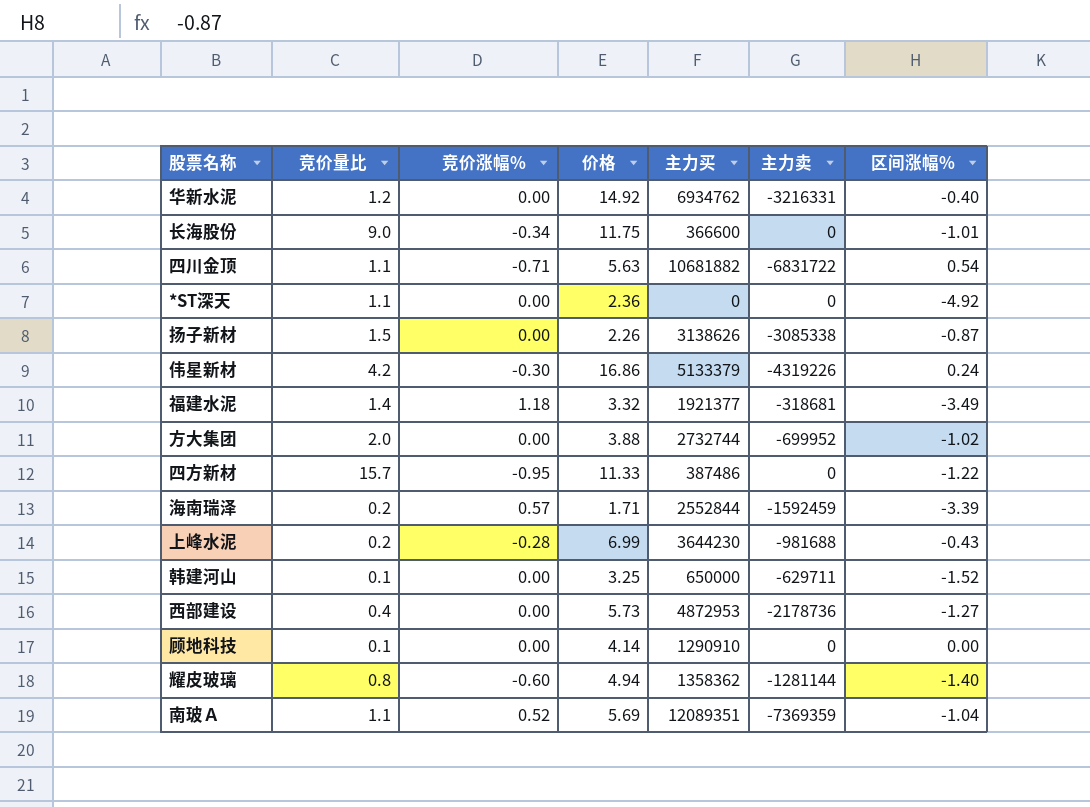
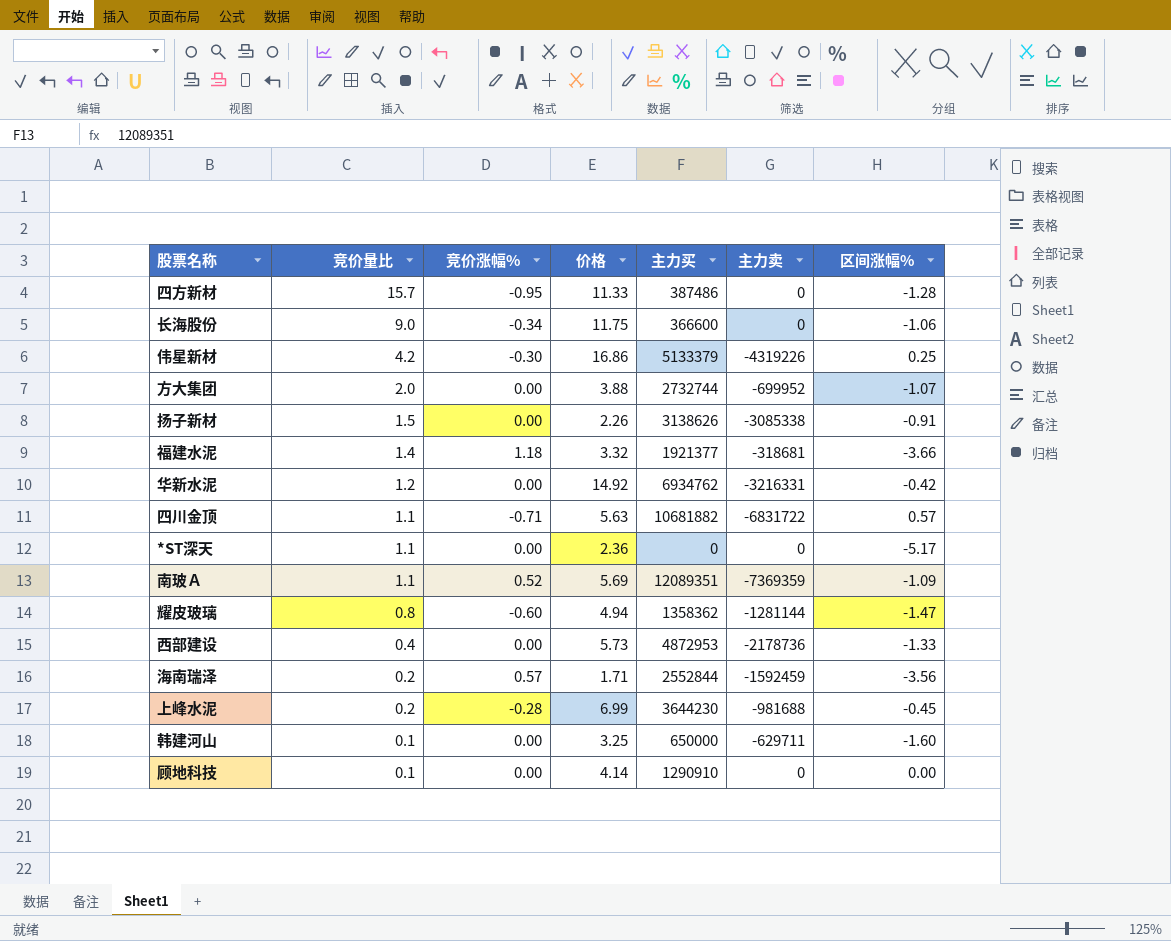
row order: none -> 竞价量比 descending
四方新材 | 区间涨幅%: -1.22 -> -1.28
长海股份 | 区间涨幅%: -1.01 -> -1.06
伟星新材 | 区间涨幅%: 0.24 -> 0.25
方大集团 | 区间涨幅%: -1.02 -> -1.07
扬子新材 | 区间涨幅%: -0.87 -> -0.91
福建水泥 | 区间涨幅%: -3.49 -> -3.66
华新水泥 | 区间涨幅%: -0.40 -> -0.42
四川金顶 | 区间涨幅%: 0.54 -> 0.57
*ST深天 | 区间涨幅%: -4.92 -> -5.17
南玻Ａ | 区间涨幅%: -1.04 -> -1.09
耀皮玻璃 | 区间涨幅%: -1.40 -> -1.47
西部建设 | 区间涨幅%: -1.27 -> -1.33
海南瑞泽 | 区间涨幅%: -3.39 -> -3.56
上峰水泥 | 区间涨幅%: -0.43 -> -0.45
韩建河山 | 区间涨幅%: -1.52 -> -1.60

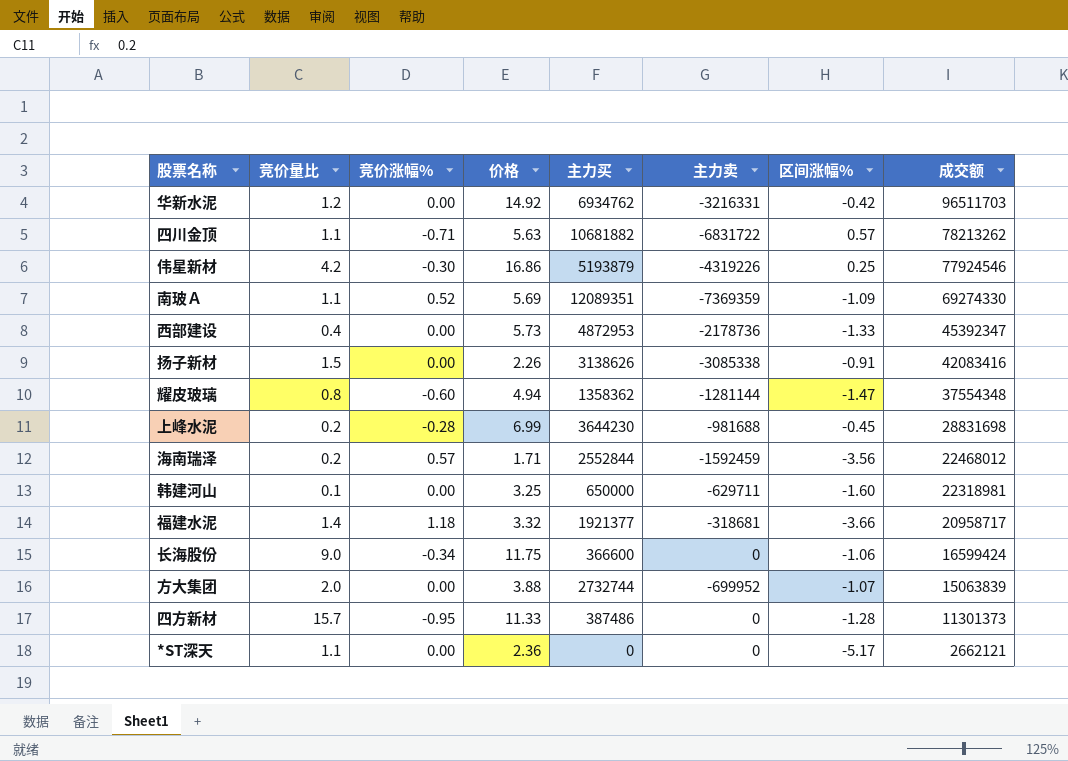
row order: 竞价量比 descending -> 成交额 descending
column 成交额 | position: none -> 8
row 顾地科技: 0.1 | 0.00 | 4.14 | 1290910 | 0 | 0.00 -> none
伟星新材 | 主力买: 5133379 -> 5193879

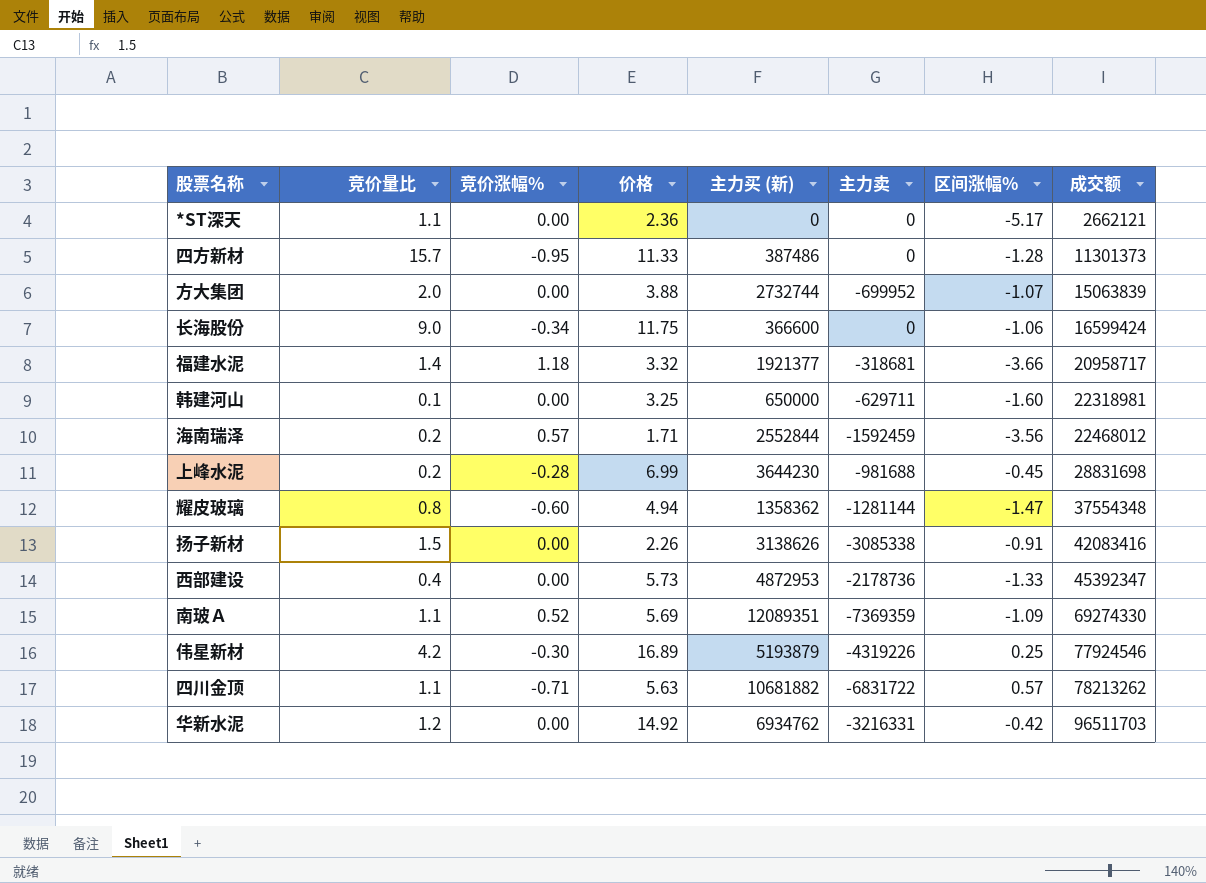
row order: 成交额 descending -> 成交额 ascending
column name: 主力买 -> 主力买 (新)
伟星新材 | 价格: 16.86 -> 16.89

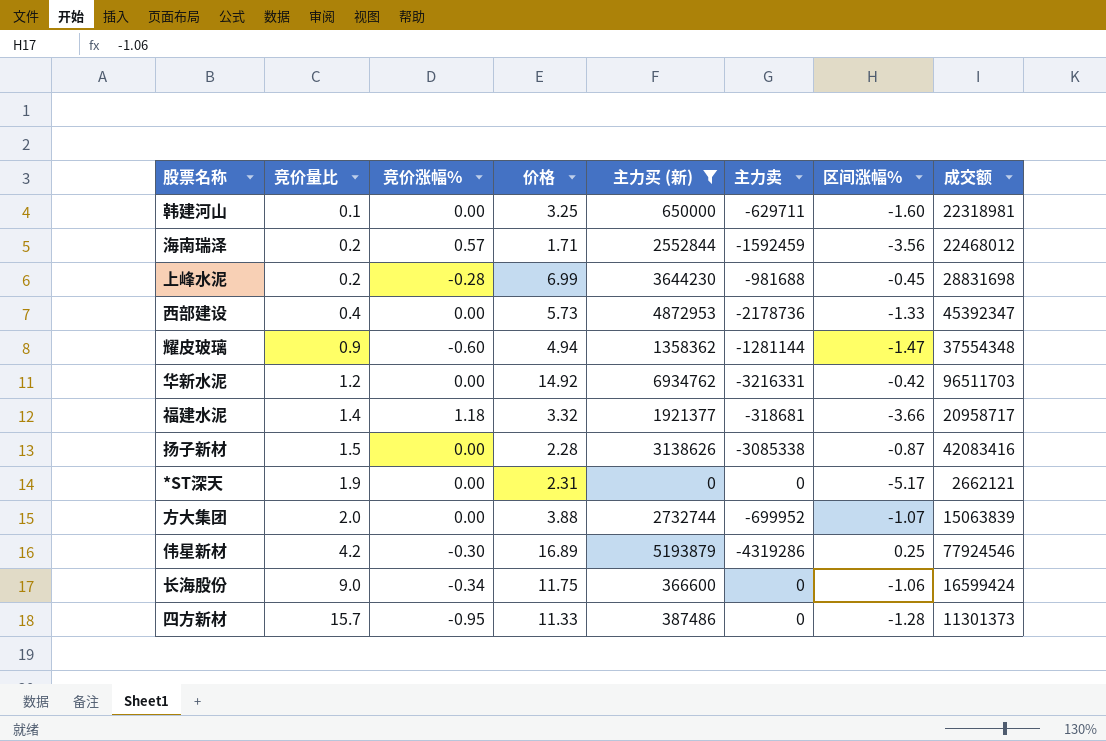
filter: none -> 主力买 (新) <= 6934762
row order: 成交额 ascending -> 竞价量比 ascending
耀皮玻璃 | 竞价量比: 0.8 -> 0.9
扬子新材 | 价格: 2.26 -> 2.28
扬子新材 | 区间涨幅%: -0.91 -> -0.87
*ST深天 | 竞价量比: 1.1 -> 1.9
*ST深天 | 价格: 2.36 -> 2.31
伟星新材 | 主力卖: -4319226 -> -4319286

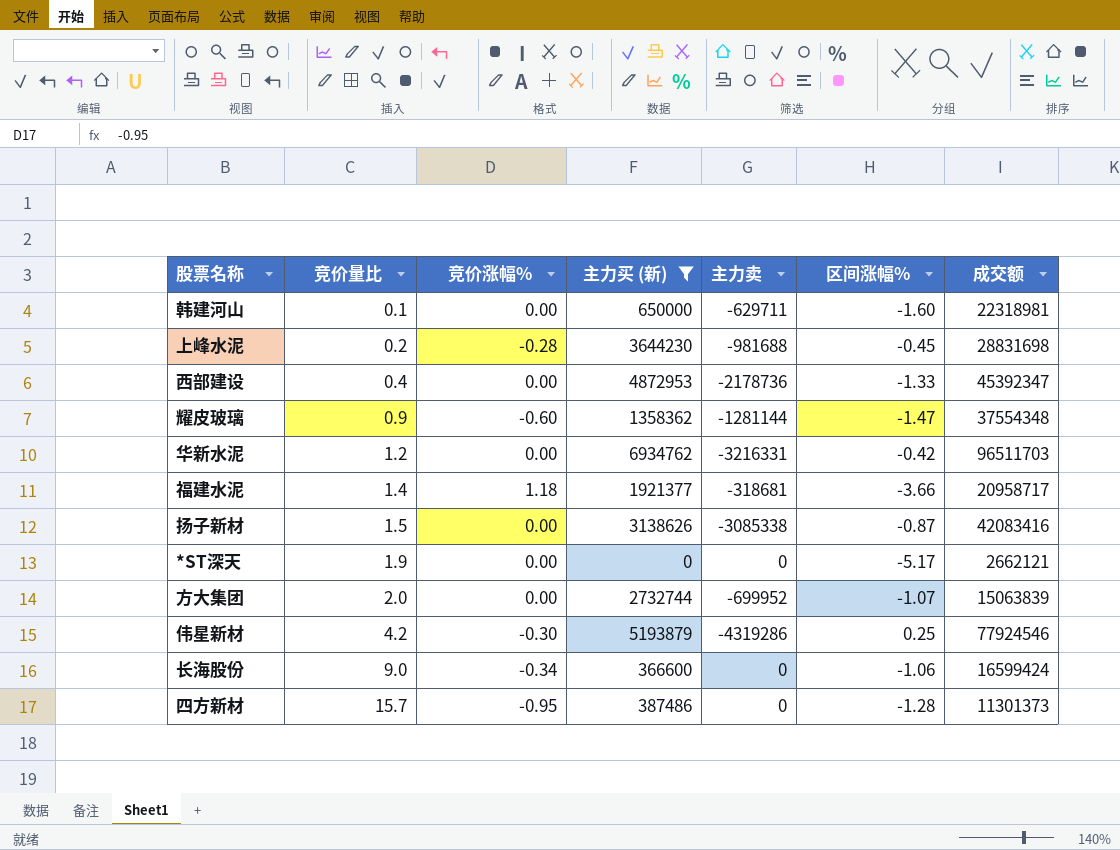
column 价格 | position: 4 -> none
row 海南瑞泽: 0.2 | 0.57 | 1.71 | 2552844 | -1592459 | -3.56 | 22468012 -> none

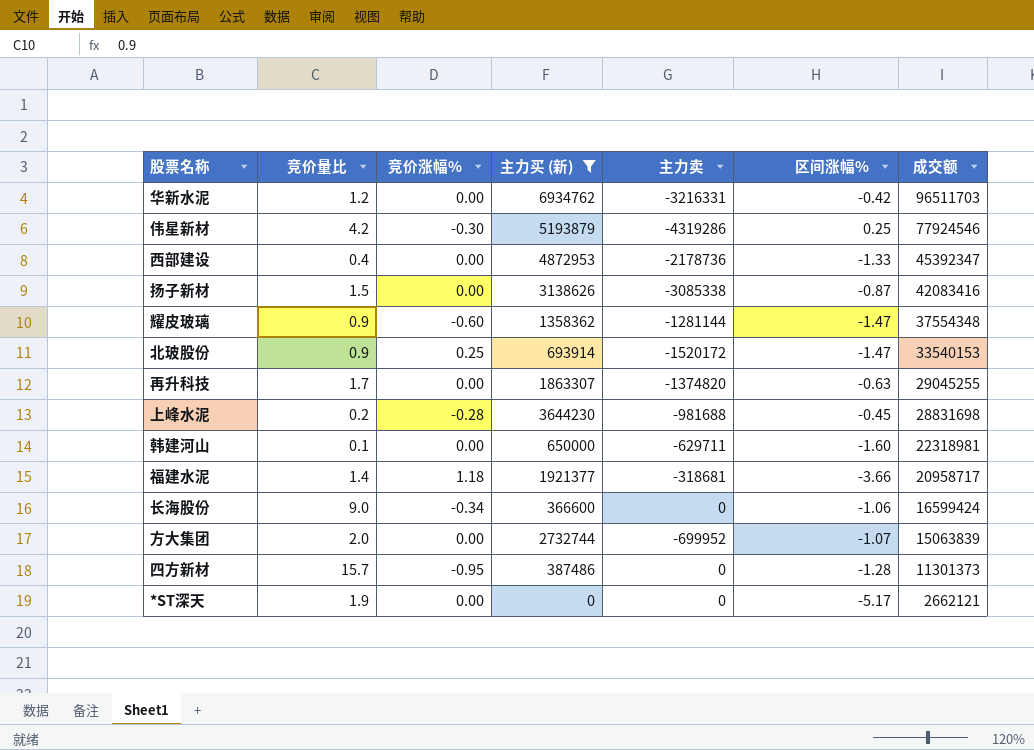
row order: 竞价量比 ascending -> 成交额 descending
row 北玻股份: none -> 0.9 | 0.25 | 693914 | -1520172 | -1.47 | 33540153
row 再升科技: none -> 1.7 | 0.00 | 1863307 | -1374820 | -0.63 | 29045255

